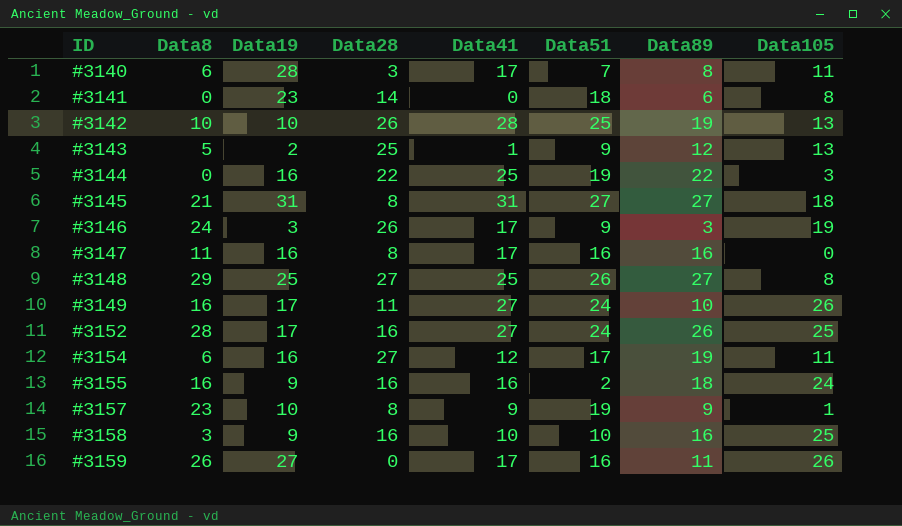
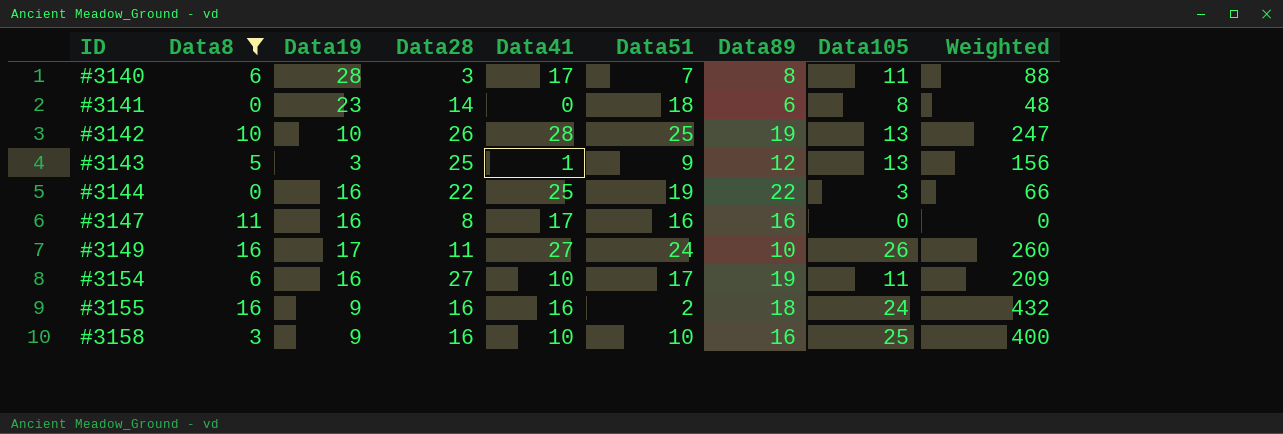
filter: none -> Data8 <= 16
column Weighted | formula: none -> [Data89] * [Data105]
#3143 | Data19: 2 -> 3
#3154 | Data41: 12 -> 10

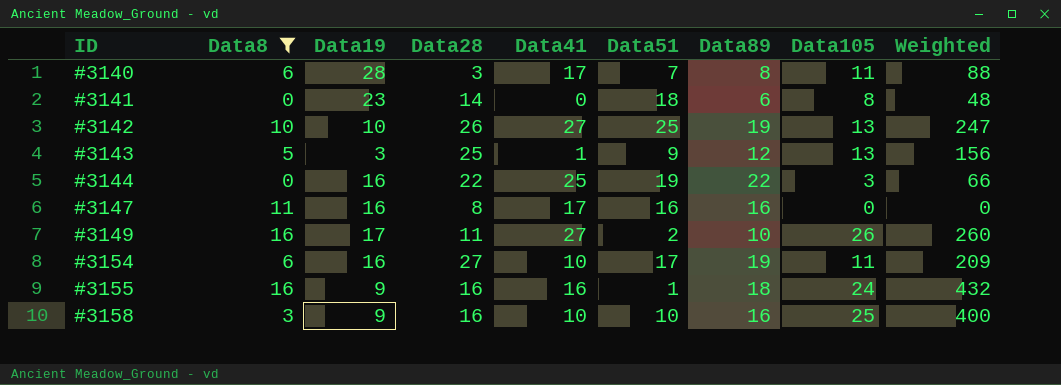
#3142 | Data41: 28 -> 27
#3149 | Data51: 24 -> 2
#3155 | Data51: 2 -> 1

